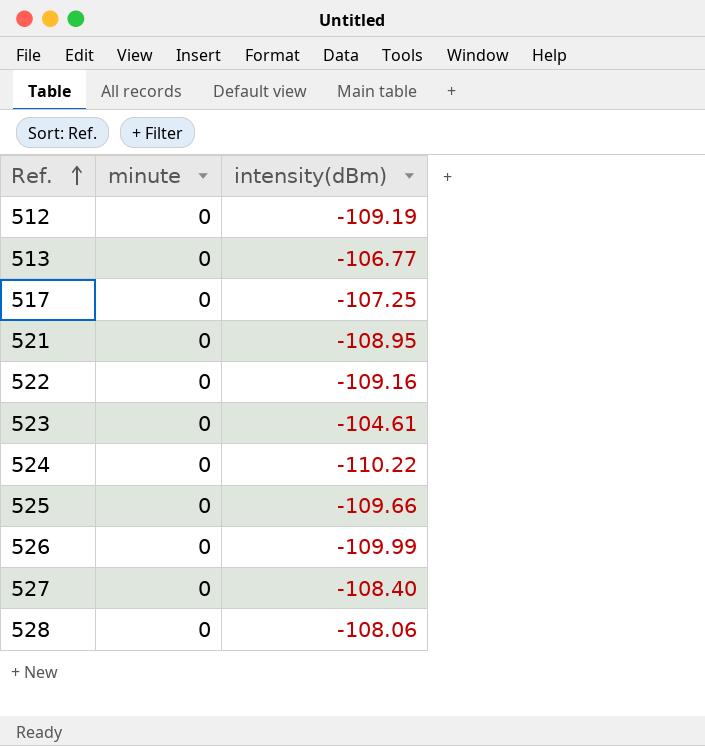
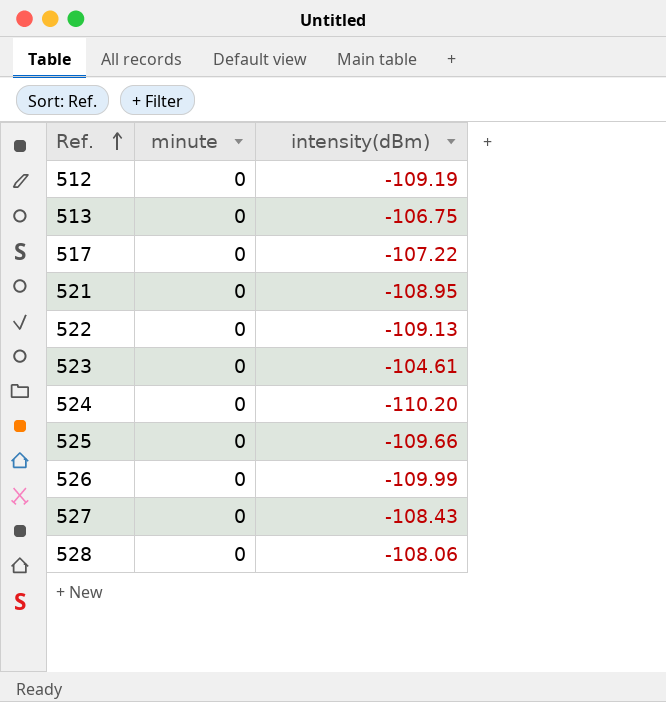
513 | intensity(dBm): -106.77 -> -106.75
517 | intensity(dBm): -107.25 -> -107.22
522 | intensity(dBm): -109.16 -> -109.13
524 | intensity(dBm): -110.22 -> -110.20
527 | intensity(dBm): -108.40 -> -108.43

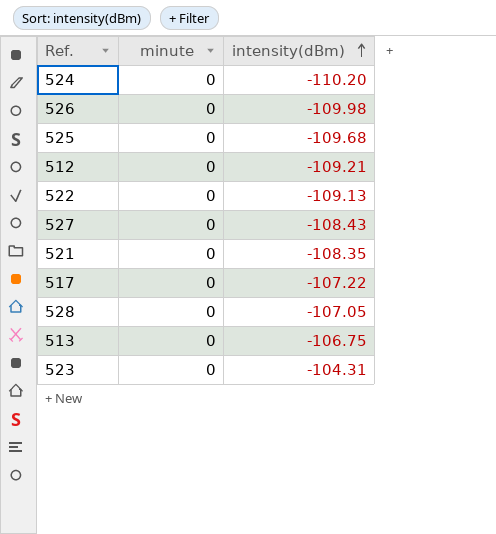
row order: Ref. ascending -> intensity(dBm) ascending
526 | intensity(dBm): -109.99 -> -109.98
525 | intensity(dBm): -109.66 -> -109.68
512 | intensity(dBm): -109.19 -> -109.21
521 | intensity(dBm): -108.95 -> -108.35
528 | intensity(dBm): -108.06 -> -107.05
523 | intensity(dBm): -104.61 -> -104.31

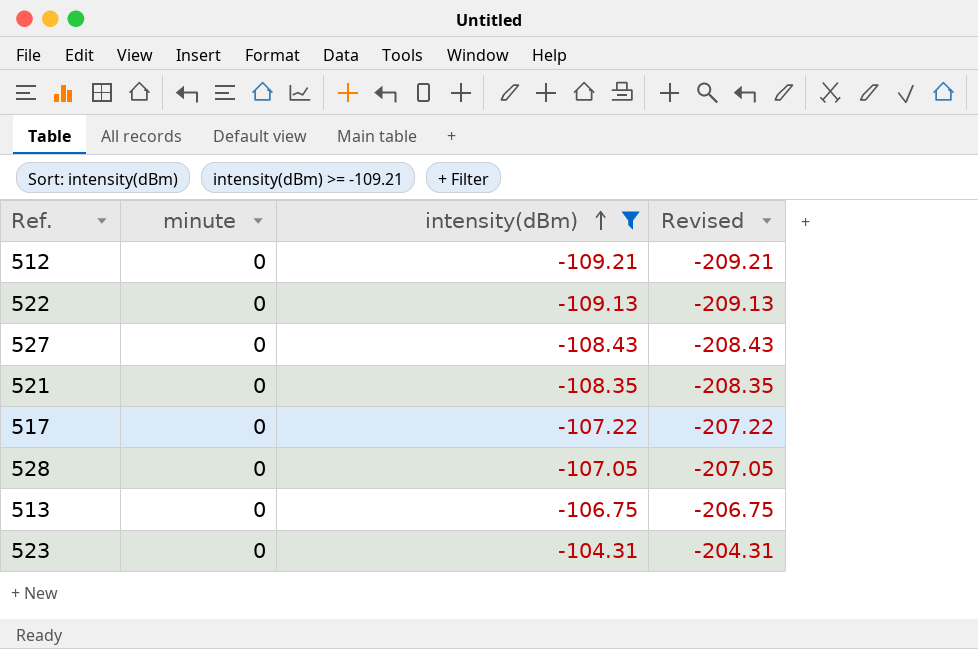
filter: none -> intensity(dBm) >= -109.21
column Revised | formula: none -> [intensity(dBm)] - 100

